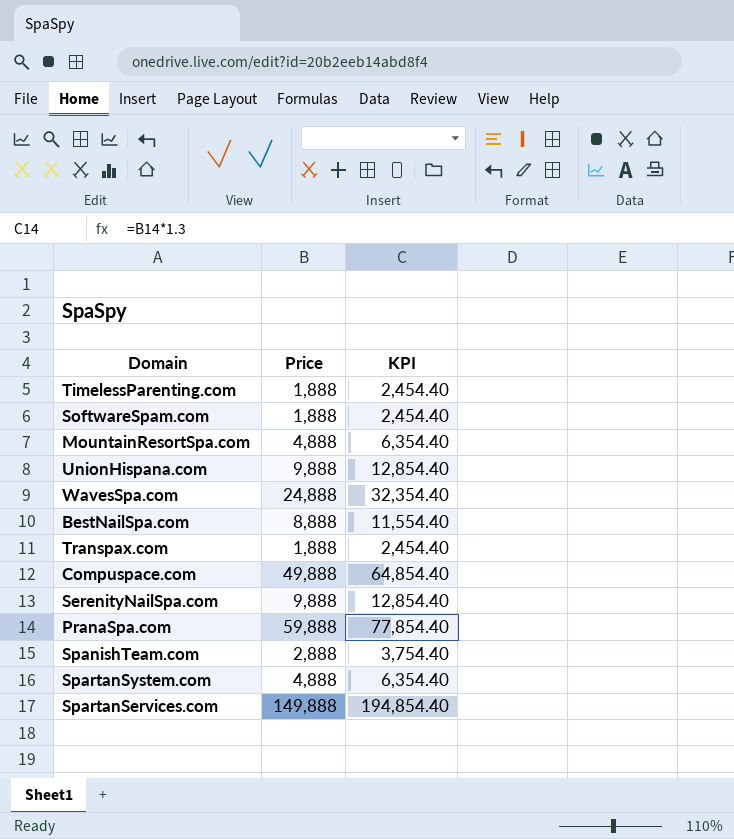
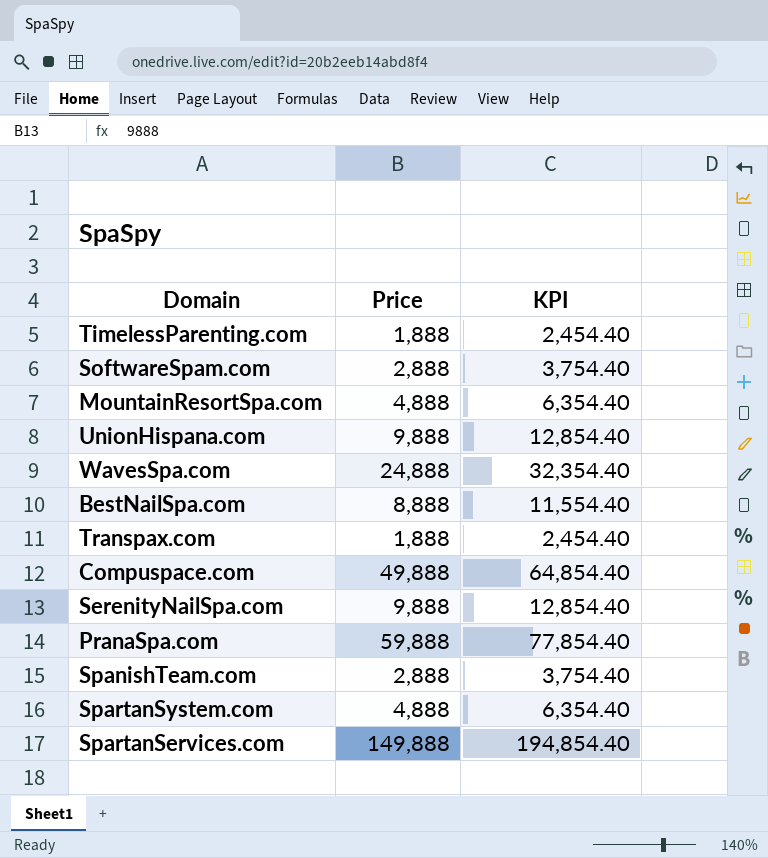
SoftwareSpam.com | Price: 1,888 -> 2,888
SoftwareSpam.com | KPI: 2,454.40 -> 3,754.40

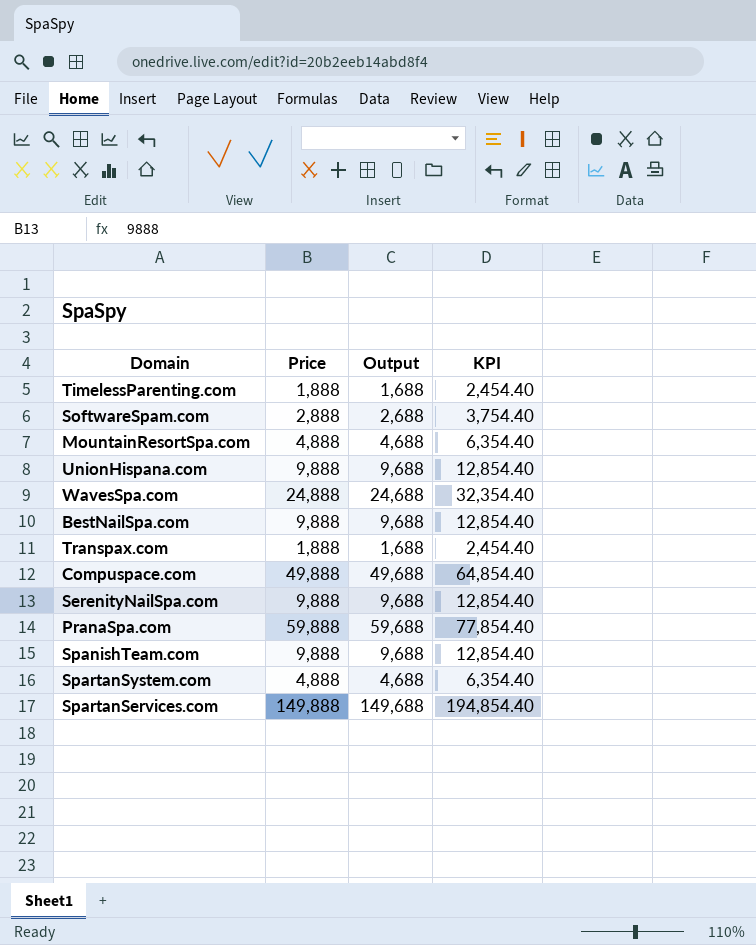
column Output | formula: none -> [Price] - 200
BestNailSpa.com | Price: 8,888 -> 9,888
BestNailSpa.com | KPI: 11,554.40 -> 12,854.40
SpanishTeam.com | Price: 2,888 -> 9,888
SpanishTeam.com | KPI: 3,754.40 -> 12,854.40

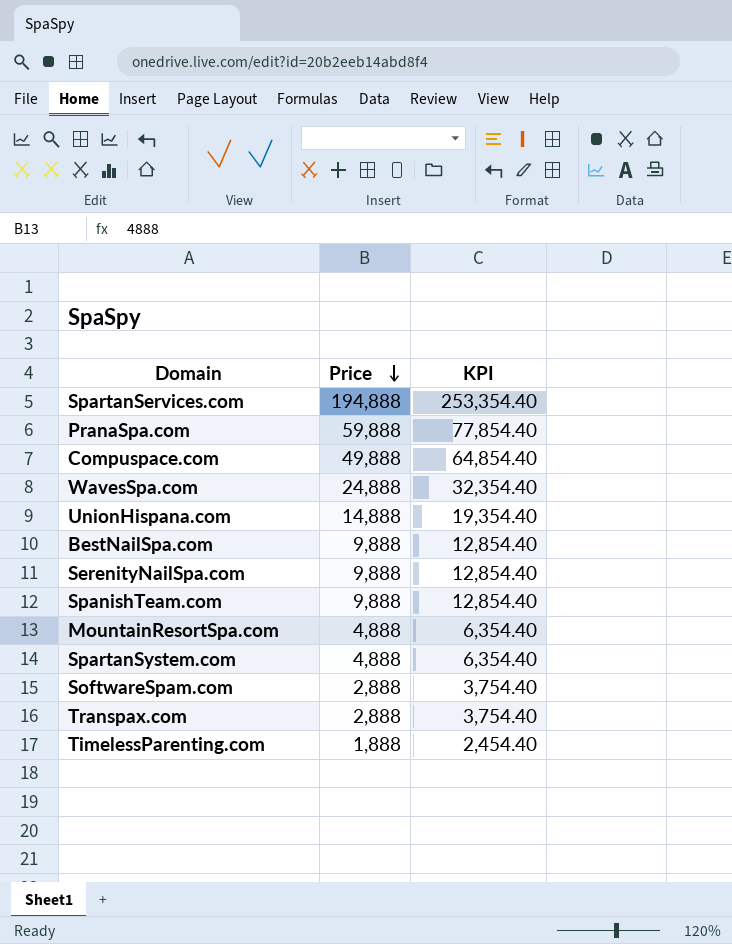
row order: none -> Price descending
column Output | formula: [Price] - 200 -> none
SpartanServices.com | Price: 149,888 -> 194,888
SpartanServices.com | KPI: 194,854.40 -> 253,354.40
UnionHispana.com | Price: 9,888 -> 14,888
UnionHispana.com | KPI: 12,854.40 -> 19,354.40
Transpax.com | Price: 1,888 -> 2,888
Transpax.com | KPI: 2,454.40 -> 3,754.40

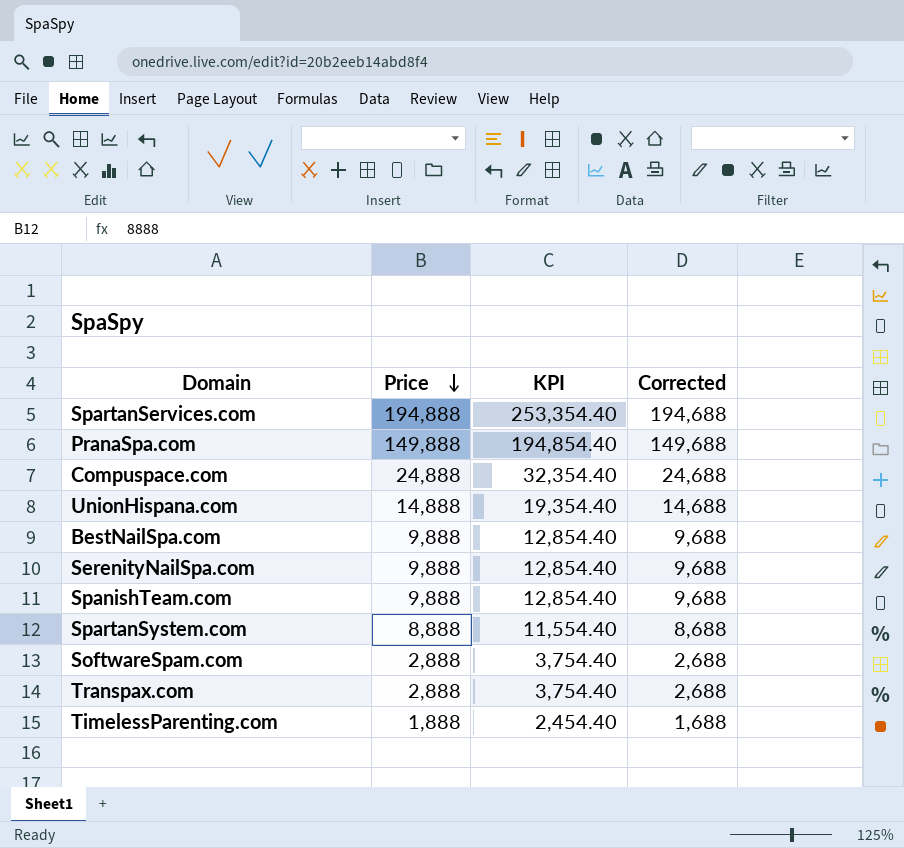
column Corrected | formula: none -> [Price] - 200
row WavesSpa.com: 24,888 | 32,354.40 -> none
row MountainResortSpa.com: 4,888 | 6,354.40 -> none
PranaSpa.com | Price: 59,888 -> 149,888
PranaSpa.com | KPI: 77,854.40 -> 194,854.40
Compuspace.com | Price: 49,888 -> 24,888
Compuspace.com | KPI: 64,854.40 -> 32,354.40
SpartanSystem.com | Price: 4,888 -> 8,888
SpartanSystem.com | KPI: 6,354.40 -> 11,554.40

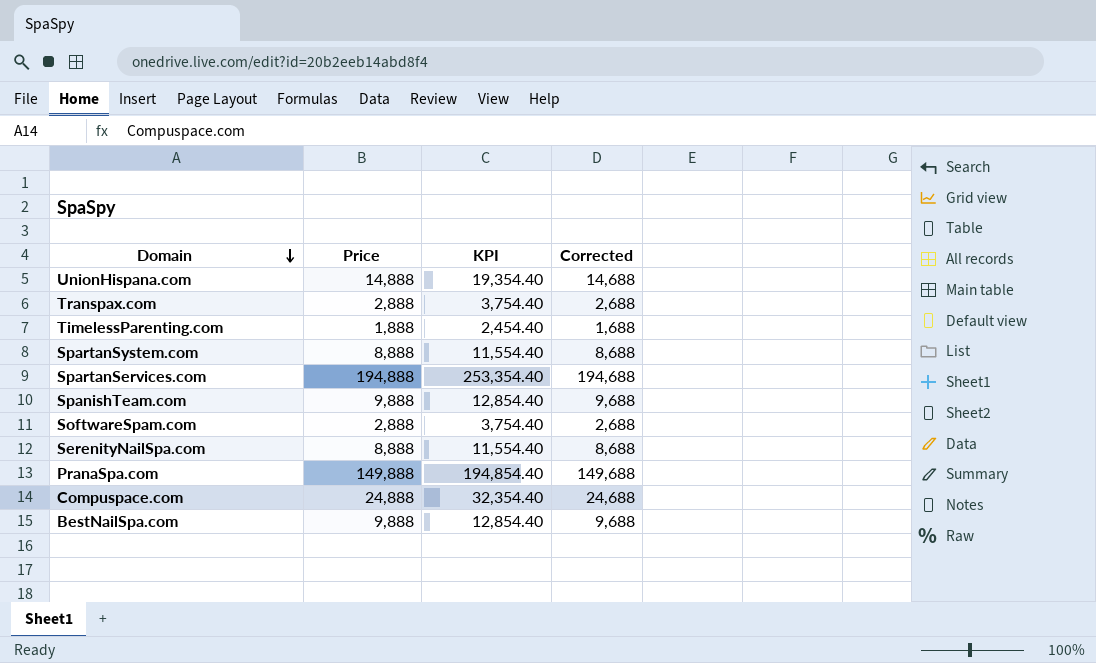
row order: Price descending -> Domain descending
SerenityNailSpa.com | Price: 9,888 -> 8,888
SerenityNailSpa.com | KPI: 12,854.40 -> 11,554.40
SerenityNailSpa.com | Corrected: 9,688 -> 8,688

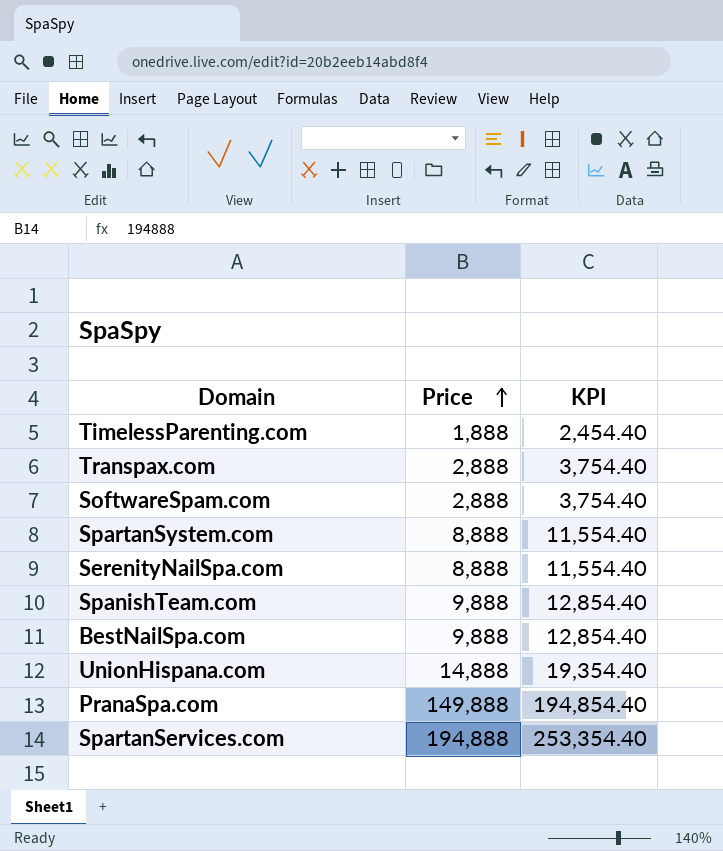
row order: Domain descending -> Price ascending
column Corrected | formula: [Price] - 200 -> none
row Compuspace.com: 24,888 | 32,354.40 | 24,688 -> none

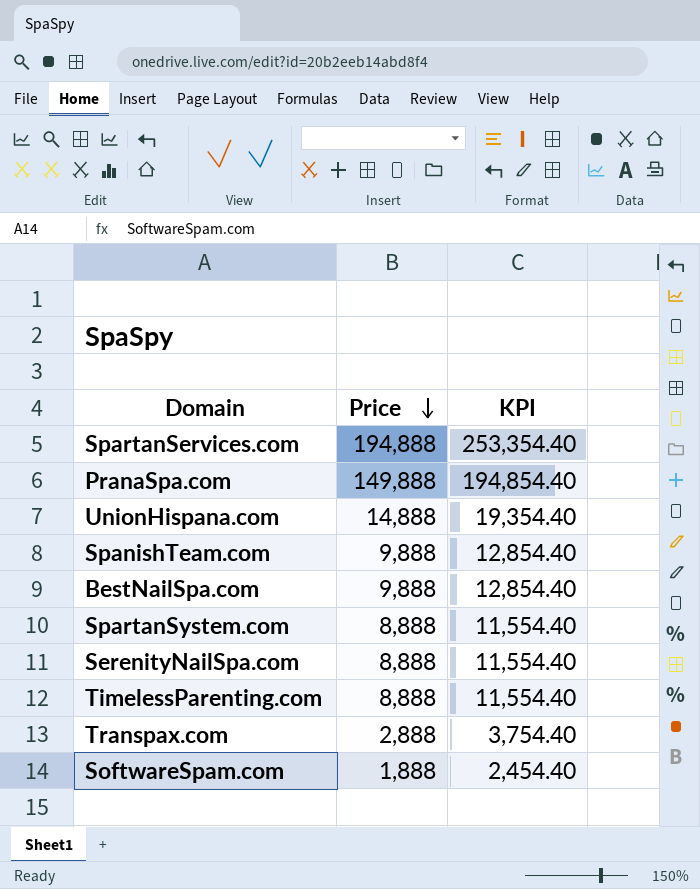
row order: Price ascending -> Price descending
TimelessParenting.com | Price: 1,888 -> 8,888
TimelessParenting.com | KPI: 2,454.40 -> 11,554.40
SoftwareSpam.com | Price: 2,888 -> 1,888
SoftwareSpam.com | KPI: 3,754.40 -> 2,454.40

